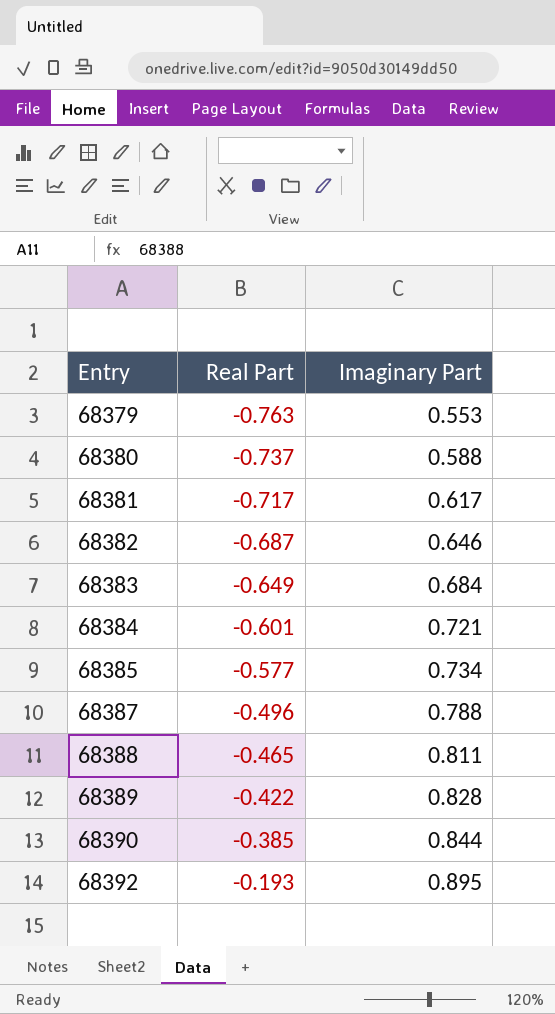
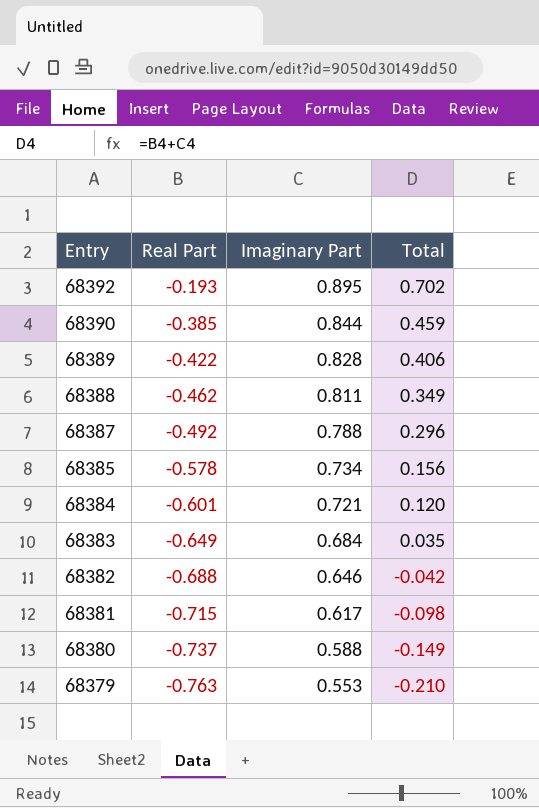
row order: Entry ascending -> Entry descending
column Total | formula: none -> [Real Part] + [Imaginary Part]
68388 | Real Part: -0.465 -> -0.462
68387 | Real Part: -0.496 -> -0.492
68385 | Real Part: -0.577 -> -0.578
68382 | Real Part: -0.687 -> -0.688
68381 | Real Part: -0.717 -> -0.715

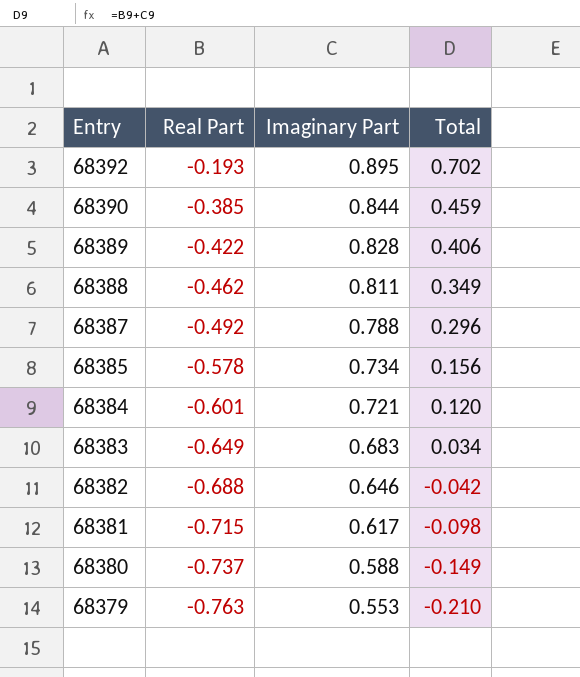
68383 | Imaginary Part: 0.684 -> 0.683
68383 | Total: 0.035 -> 0.034

